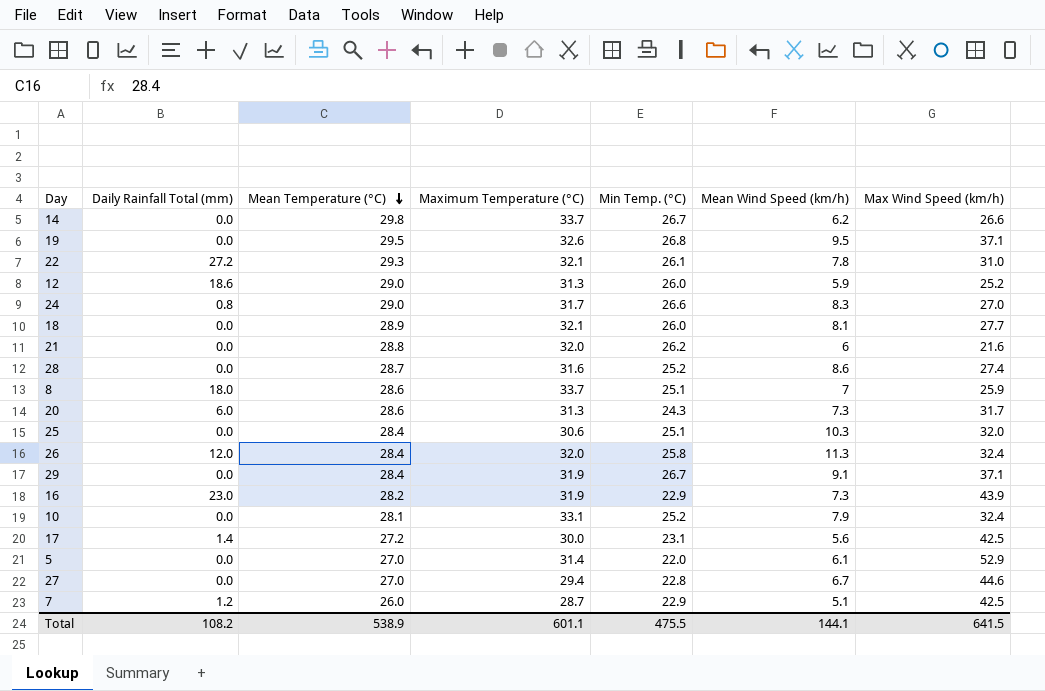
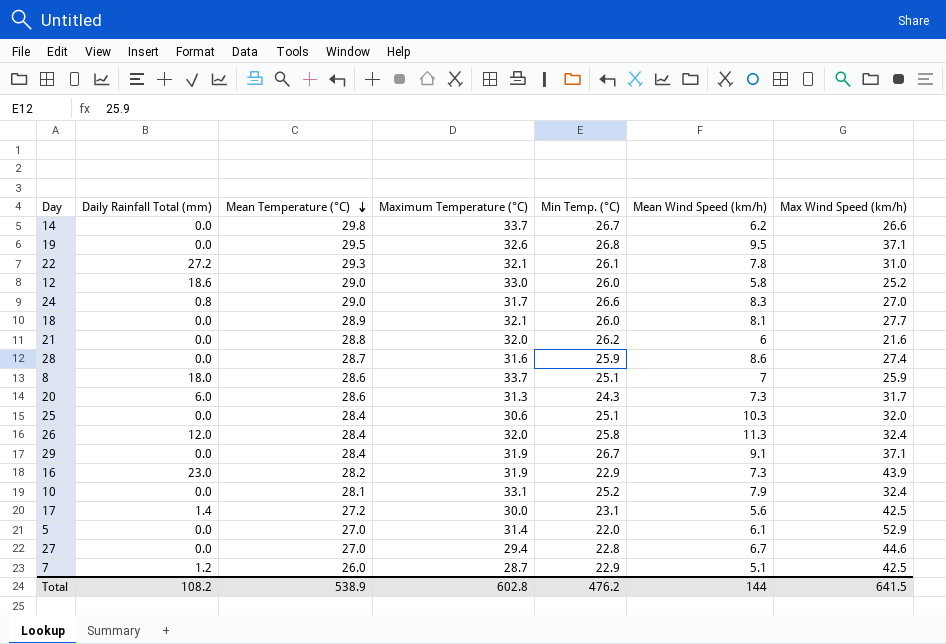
12 | Maximum Temperature (°C): 31.3 -> 33.0
12 | Mean Wind Speed (km/h): 5.9 -> 5.8
28 | Min Temp. (°C): 25.2 -> 25.9
Total | Maximum Temperature (°C): 601.1 -> 602.8
Total | Min Temp. (°C): 475.5 -> 476.2
Total | Mean Wind Speed (km/h): 144.1 -> 144

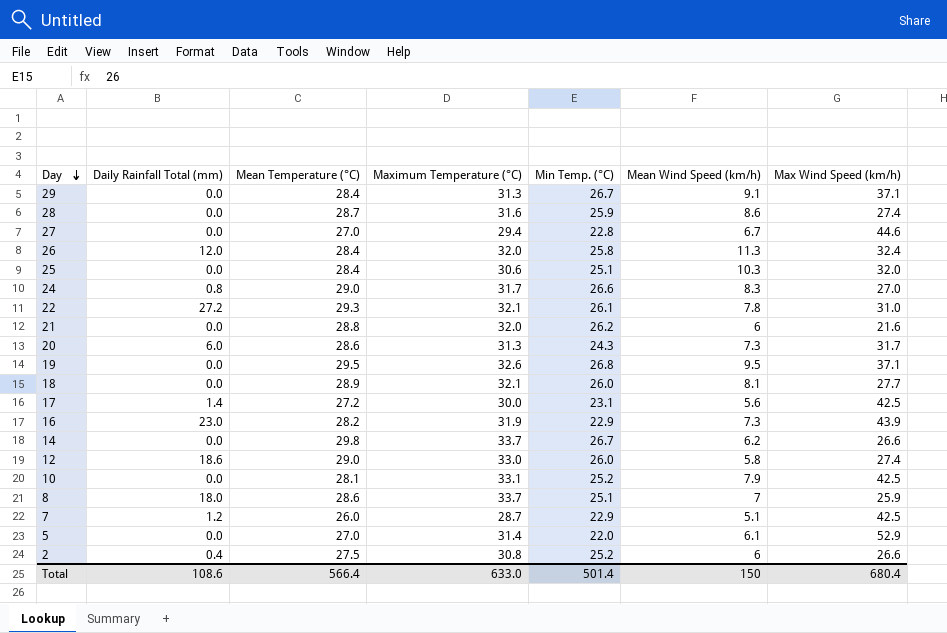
row order: Mean Temperature (°C) descending -> Day descending
29 | Maximum Temperature (°C): 31.9 -> 31.3
12 | Max Wind Speed (km/h): 25.2 -> 27.4
10 | Max Wind Speed (km/h): 32.4 -> 42.5
row 2: none -> 0.4 | 27.5 | 30.8 | 25.2 | 6 | 26.6
Total | Daily Rainfall Total (mm): 108.2 -> 108.6
Total | Mean Temperature (°C): 538.9 -> 566.4
Total | Maximum Temperature (°C): 602.8 -> 633.0
Total | Min Temp. (°C): 476.2 -> 501.4
Total | Mean Wind Speed (km/h): 144 -> 150
Total | Max Wind Speed (km/h): 641.5 -> 680.4

